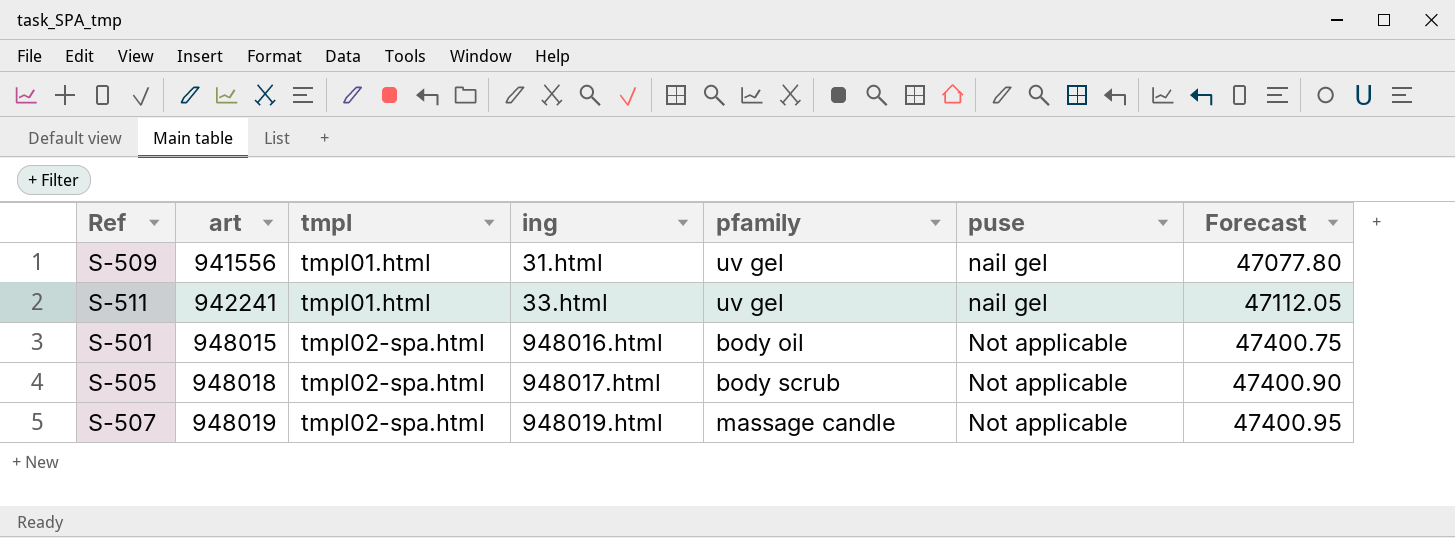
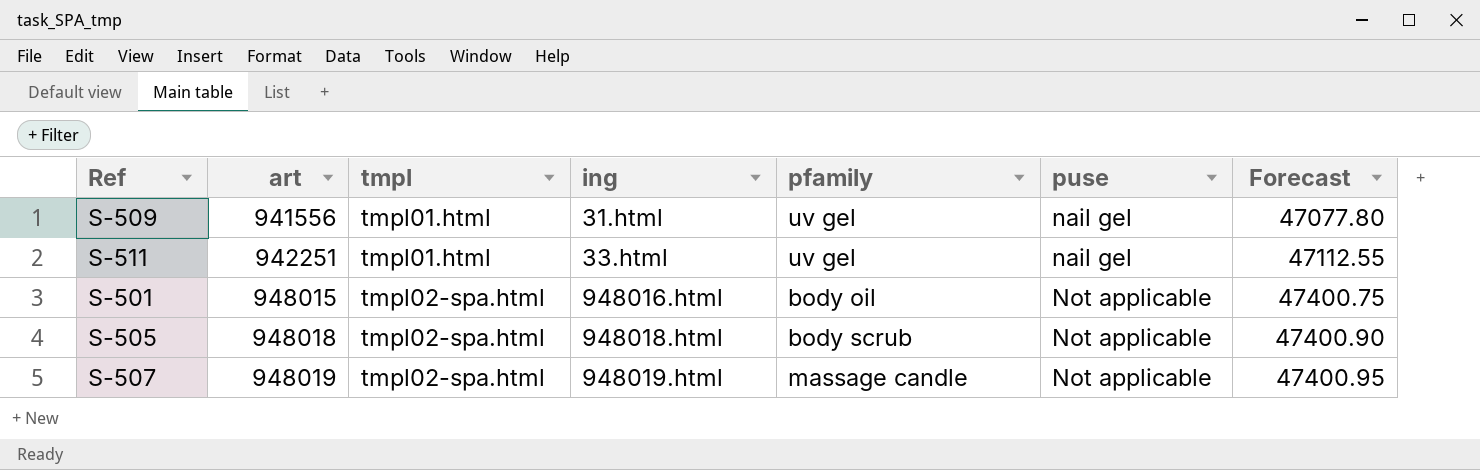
S-511 | art: 942241 -> 942251
S-511 | Forecast: 47112.05 -> 47112.55
S-505 | ing: 948017.html -> 948018.html

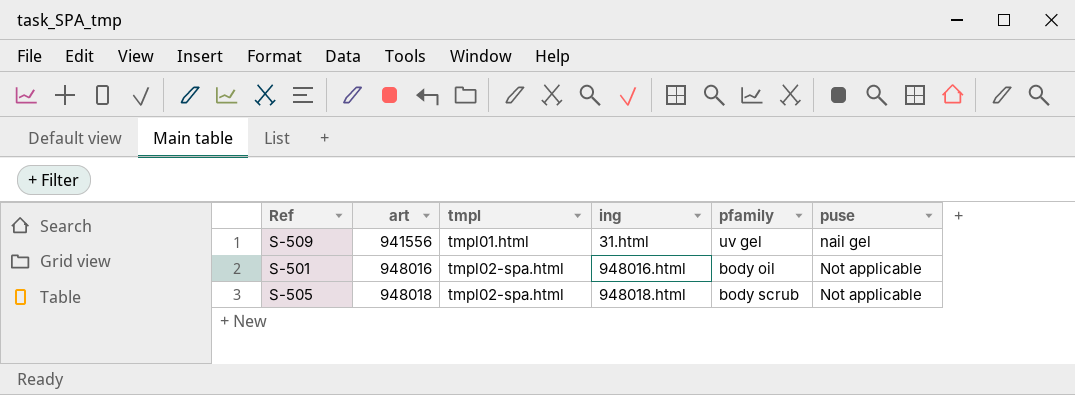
column Forecast | formula: [art] * 0.05 -> none
row S-511: 942251 | tmpl01.html | 33.html | uv gel | nail gel | 47112.55 -> none
row S-507: 948019 | tmpl02-spa.html | 948019.html | massage candle | Not applicable | 47400.95 -> none
S-501 | art: 948015 -> 948016

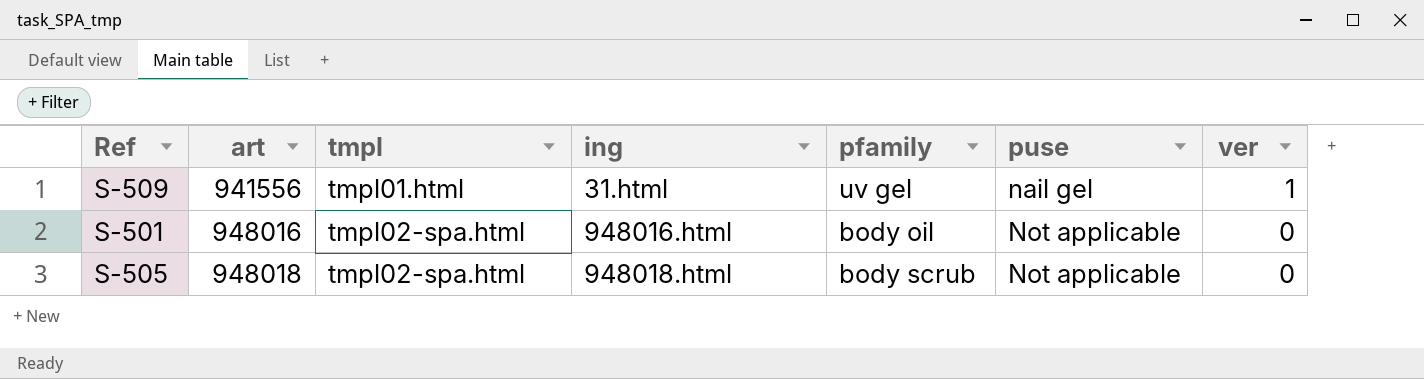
column ver | position: none -> 7

